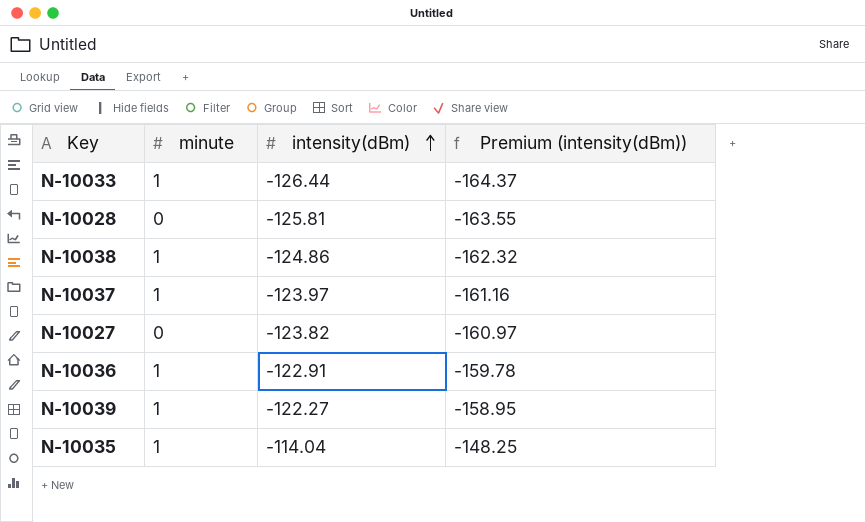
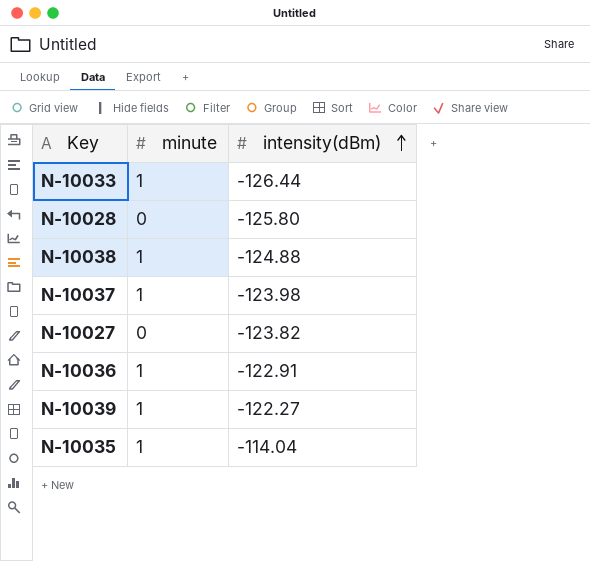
column Premium (intensity(dBm)) | formula: [intensity(dBm)] * 1.3 -> none
N-10028 | intensity(dBm): -125.81 -> -125.80
N-10038 | intensity(dBm): -124.86 -> -124.88
N-10037 | intensity(dBm): -123.97 -> -123.98

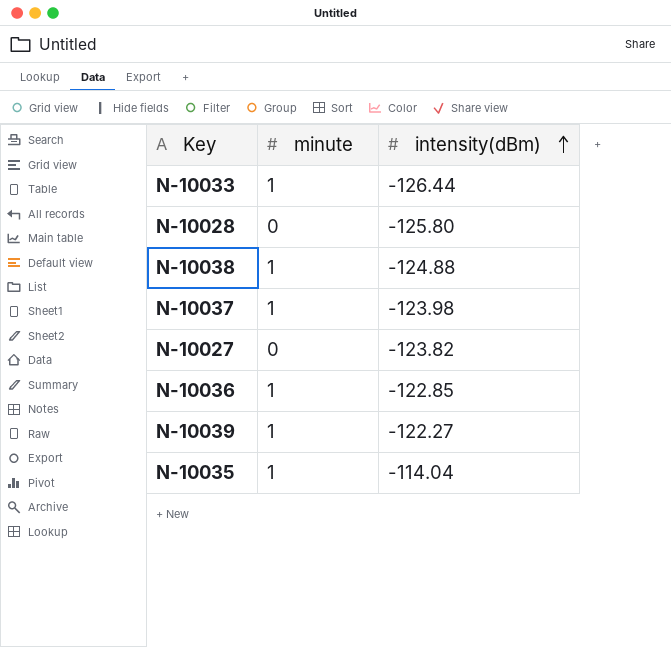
N-10036 | intensity(dBm): -122.91 -> -122.85

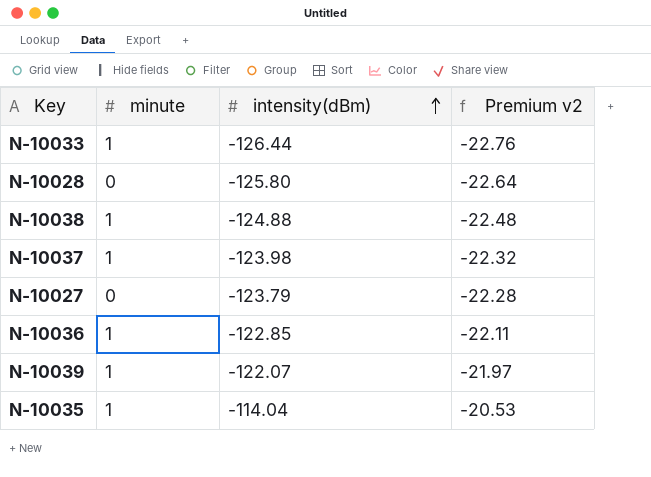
column Premium v2 | formula: none -> [intensity(dBm)] * 0.18
N-10027 | intensity(dBm): -123.82 -> -123.79
N-10039 | intensity(dBm): -122.27 -> -122.07

